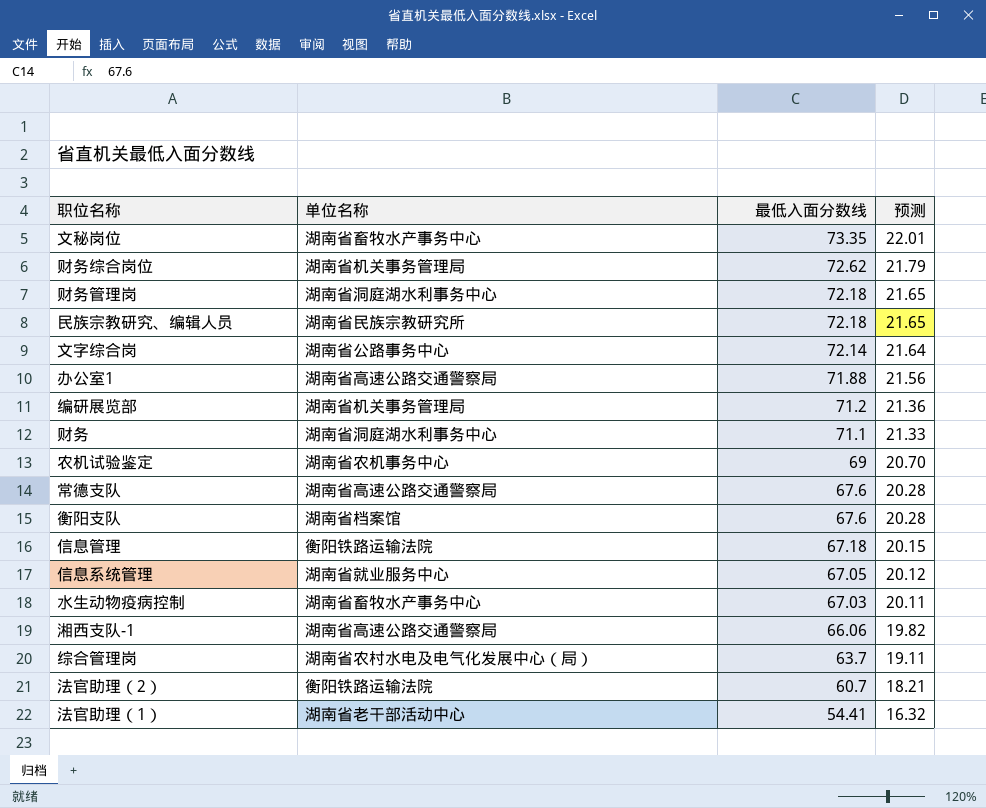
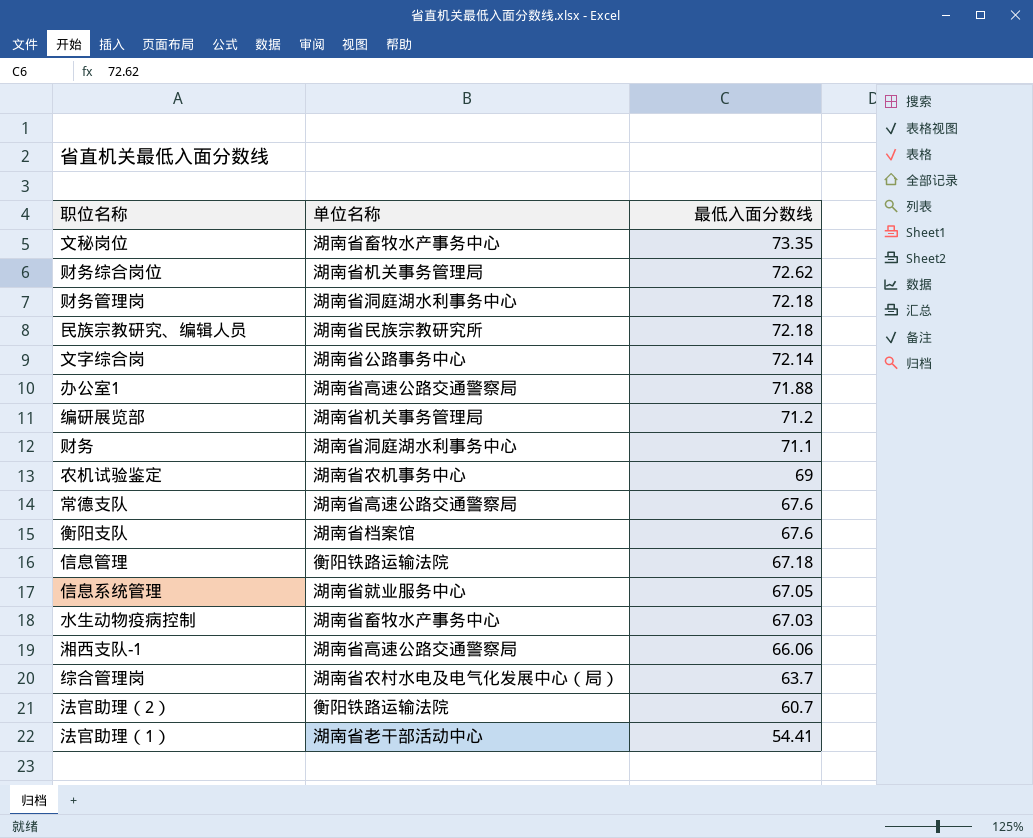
column 预测 | formula: [最低入面分数线] * 0.3 -> none

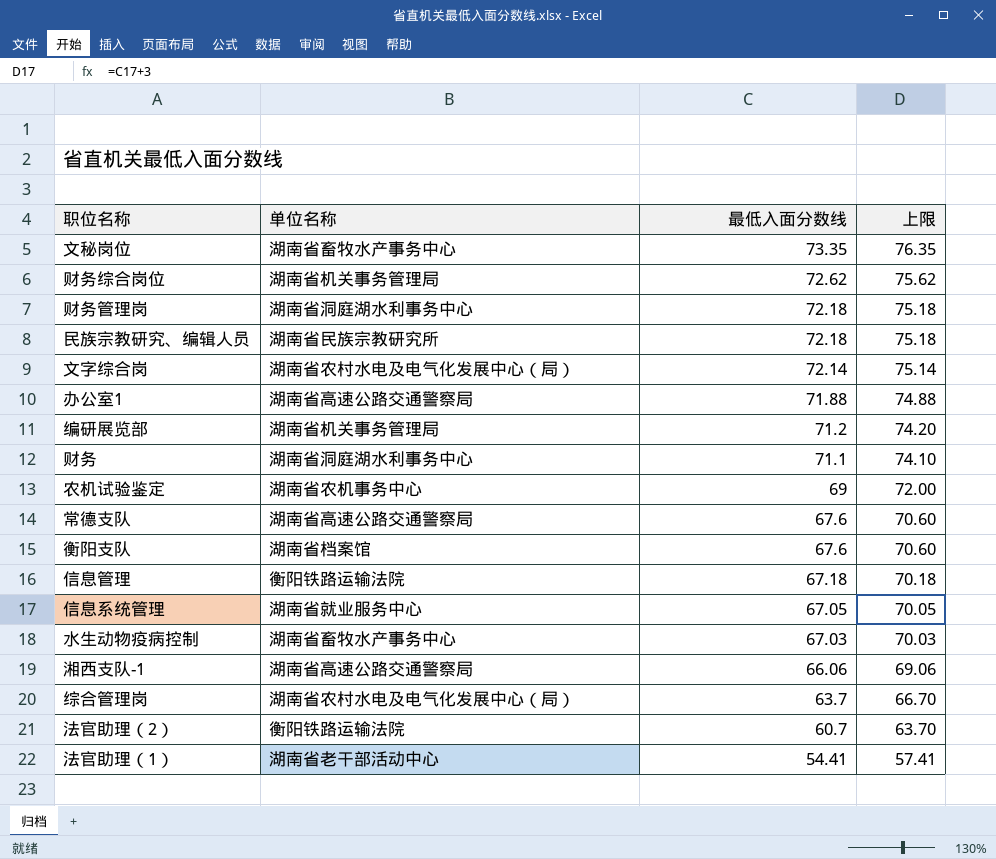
column 上限 | formula: none -> [最低入面分数线] + 3
文字综合岗 | 单位名称: 湖南省公路事务中心 -> 湖南省农村水电及电气化发展中心（局）

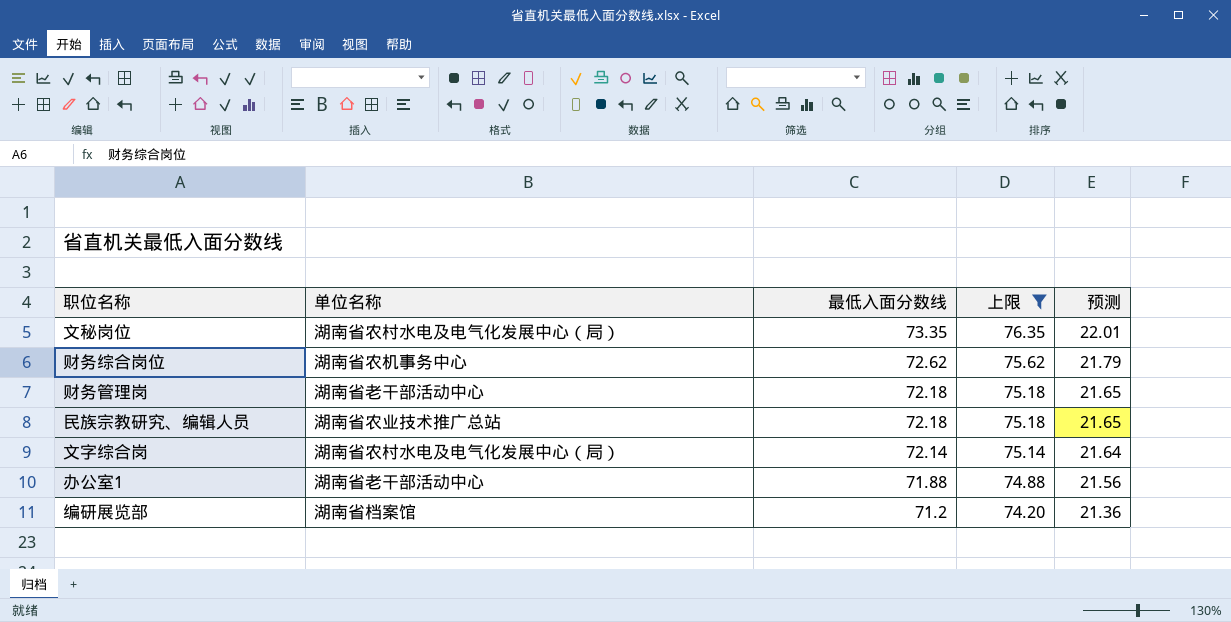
filter: none -> 上限 >= 74.20
column 预测 | formula: none -> [最低入面分数线] * 0.3
文秘岗位 | 单位名称: 湖南省畜牧水产事务中心 -> 湖南省农村水电及电气化发展中心（局）
财务综合岗位 | 单位名称: 湖南省机关事务管理局 -> 湖南省农机事务中心
财务管理岗 | 单位名称: 湖南省洞庭湖水利事务中心 -> 湖南省老干部活动中心
民族宗教研究、编辑人员 | 单位名称: 湖南省民族宗教研究所 -> 湖南省农业技术推广总站
办公室1 | 单位名称: 湖南省高速公路交通警察局 -> 湖南省老干部活动中心
编研展览部 | 单位名称: 湖南省机关事务管理局 -> 湖南省档案馆

